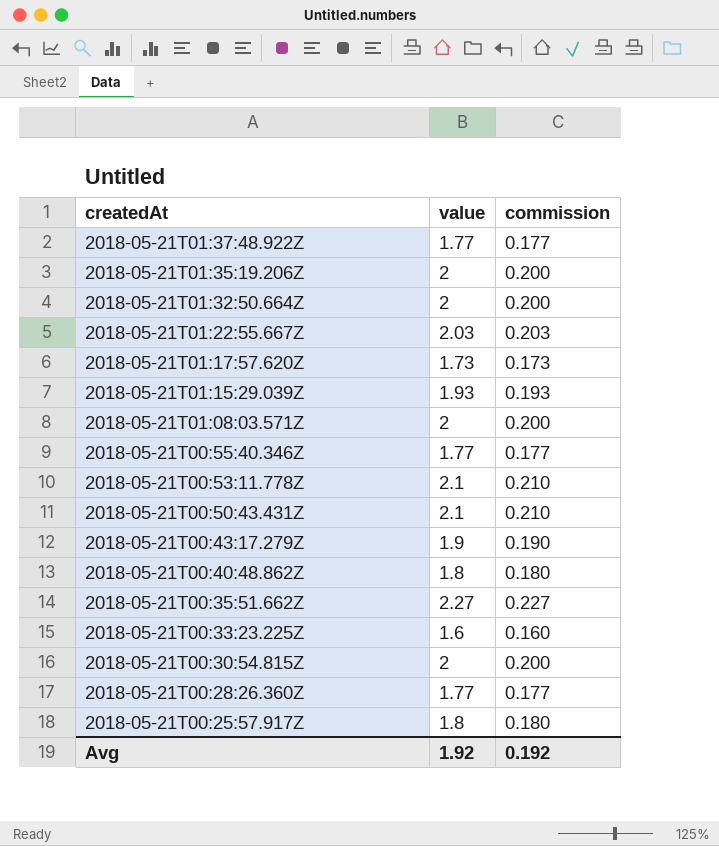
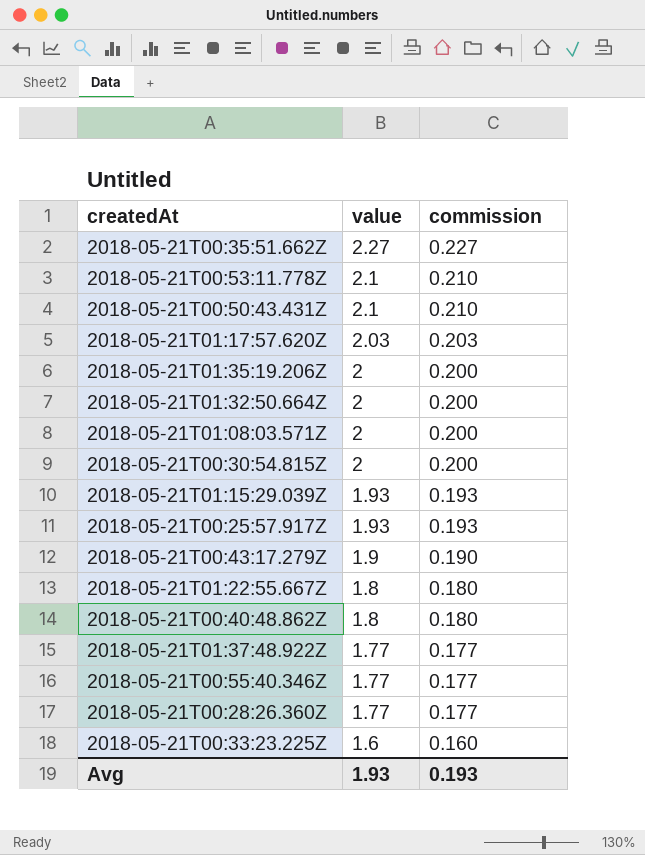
row order: createdAt descending -> value descending
2018-05-21T01:17:57.620Z | value: 1.73 -> 2.03
2018-05-21T01:17:57.620Z | commission: 0.173 -> 0.203
2018-05-21T00:25:57.917Z | value: 1.8 -> 1.93
2018-05-21T00:25:57.917Z | commission: 0.180 -> 0.193
2018-05-21T01:22:55.667Z | value: 2.03 -> 1.8
2018-05-21T01:22:55.667Z | commission: 0.203 -> 0.180
Avg | value: 1.92 -> 1.93
Avg | commission: 0.192 -> 0.193

